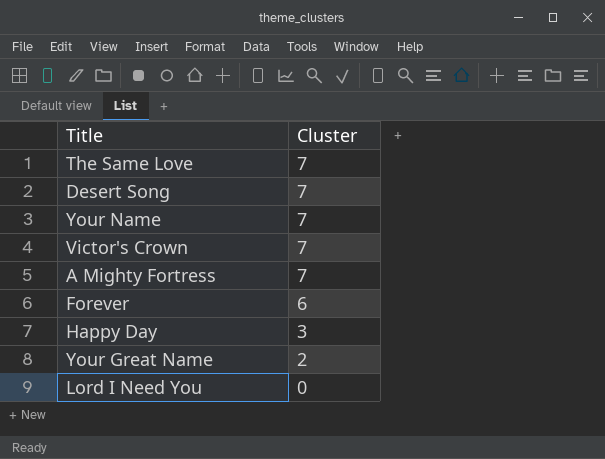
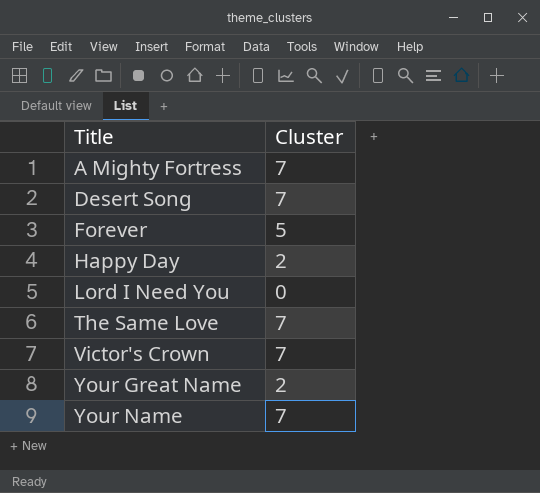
row order: Cluster descending -> Title ascending
Forever | Cluster: 6 -> 5
Happy Day | Cluster: 3 -> 2

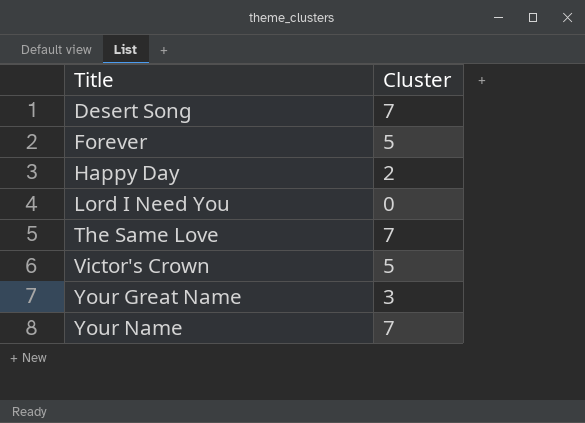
row A Mighty Fortress: 7 -> none
Victor's Crown | Cluster: 7 -> 5
Your Great Name | Cluster: 2 -> 3

